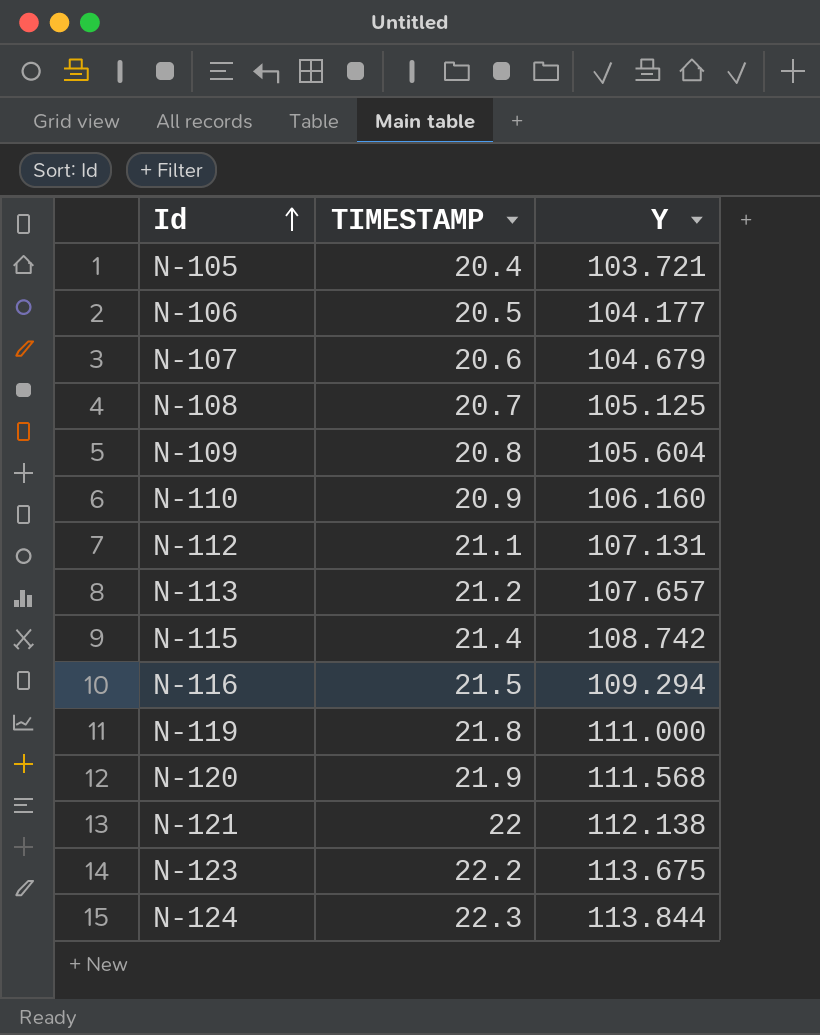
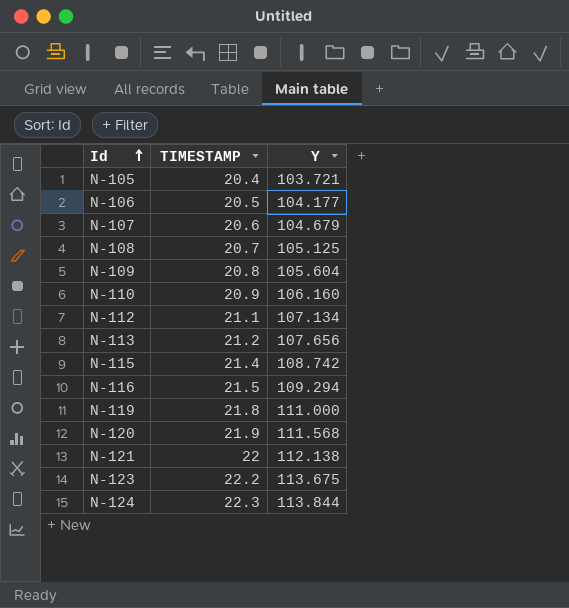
N-112 | Y: 107.131 -> 107.134
N-113 | Y: 107.657 -> 107.656

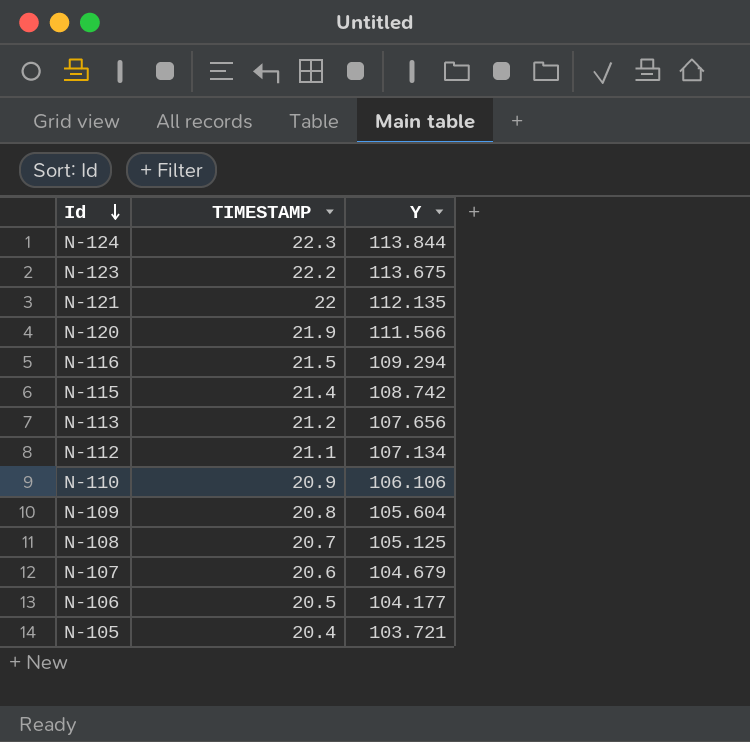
row order: Id ascending -> Id descending
row N-119: 21.8 | 111.000 -> none
N-121 | Y: 112.138 -> 112.135
N-120 | Y: 111.568 -> 111.566
N-110 | Y: 106.160 -> 106.106

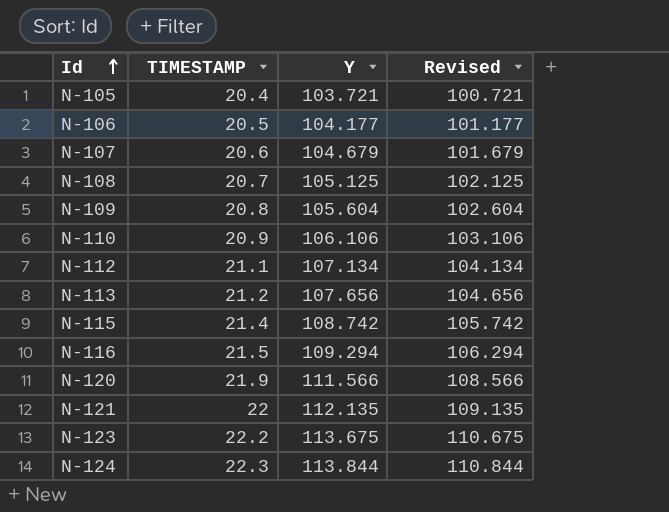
row order: Id descending -> Id ascending
column Revised | formula: none -> [Y] - 3

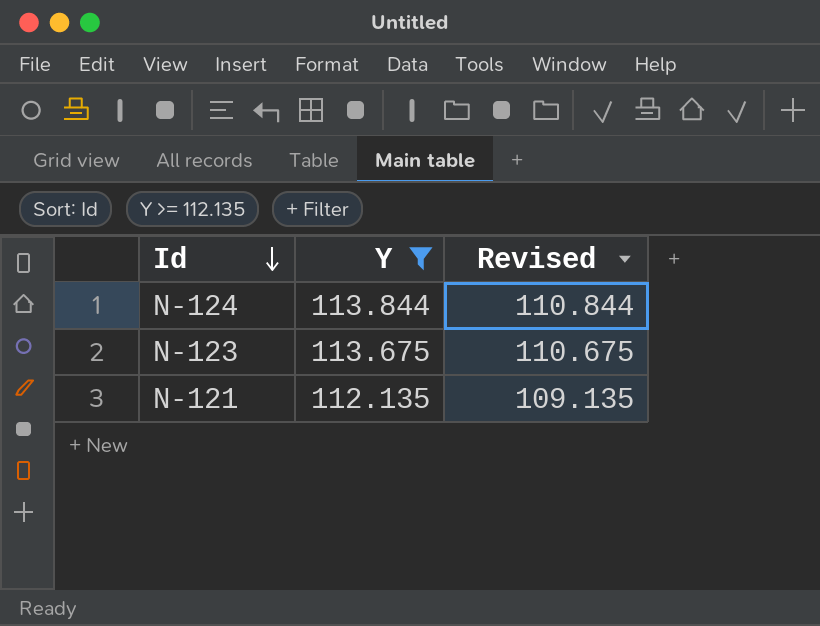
filter: none -> Y >= 112.135
row order: Id ascending -> Id descending
column TIMESTAMP | position: 2 -> none

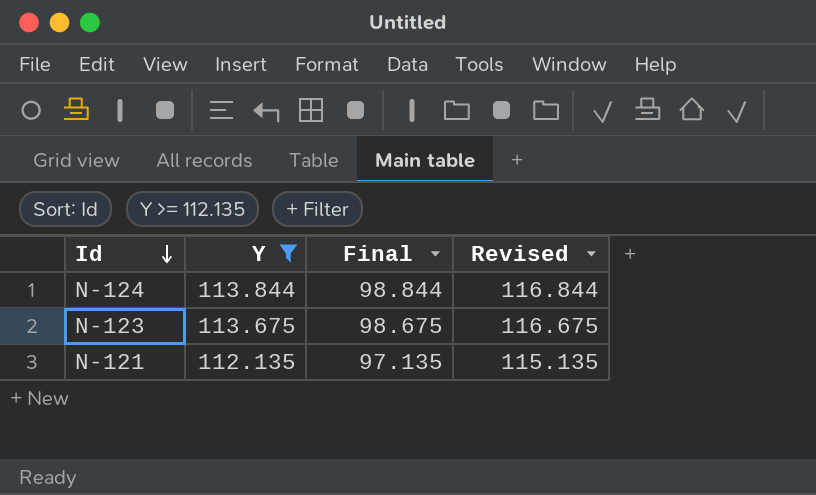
column Final | formula: none -> [Y] - 15
column Revised | formula: [Y] - 3 -> [Y] + 3

